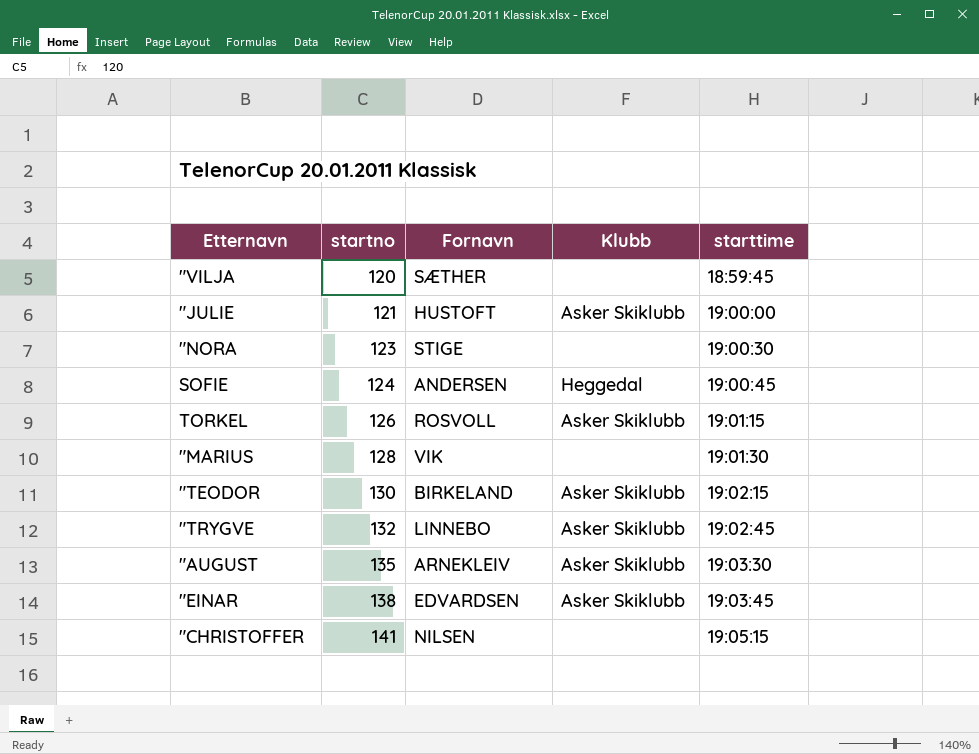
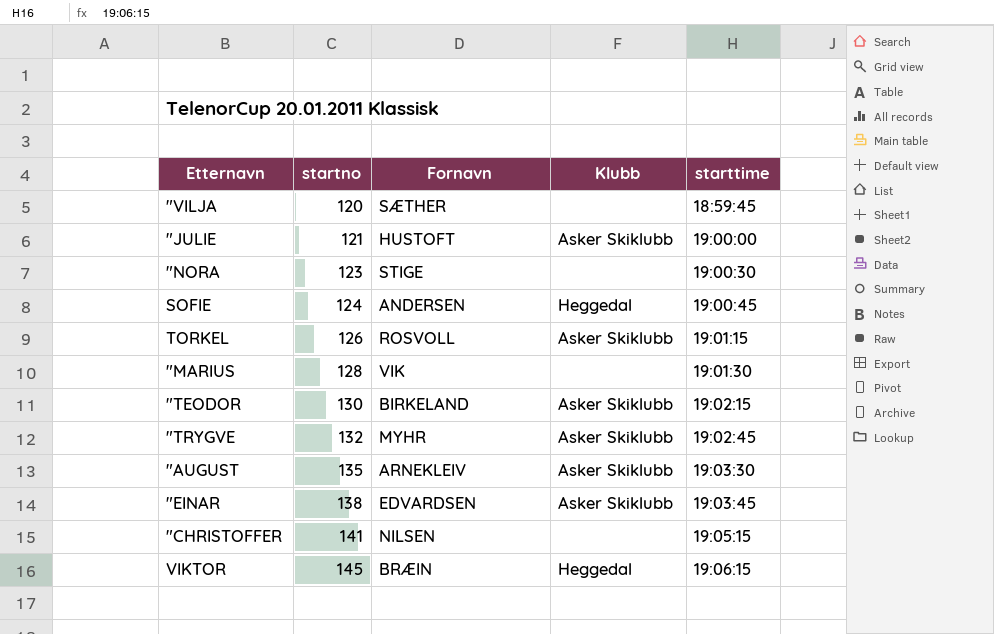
"TRYGVE | Fornavn: LINNEBO -> MYHR
row VIKTOR: none -> 145 | BRÆIN | Heggedal | 19:06:15

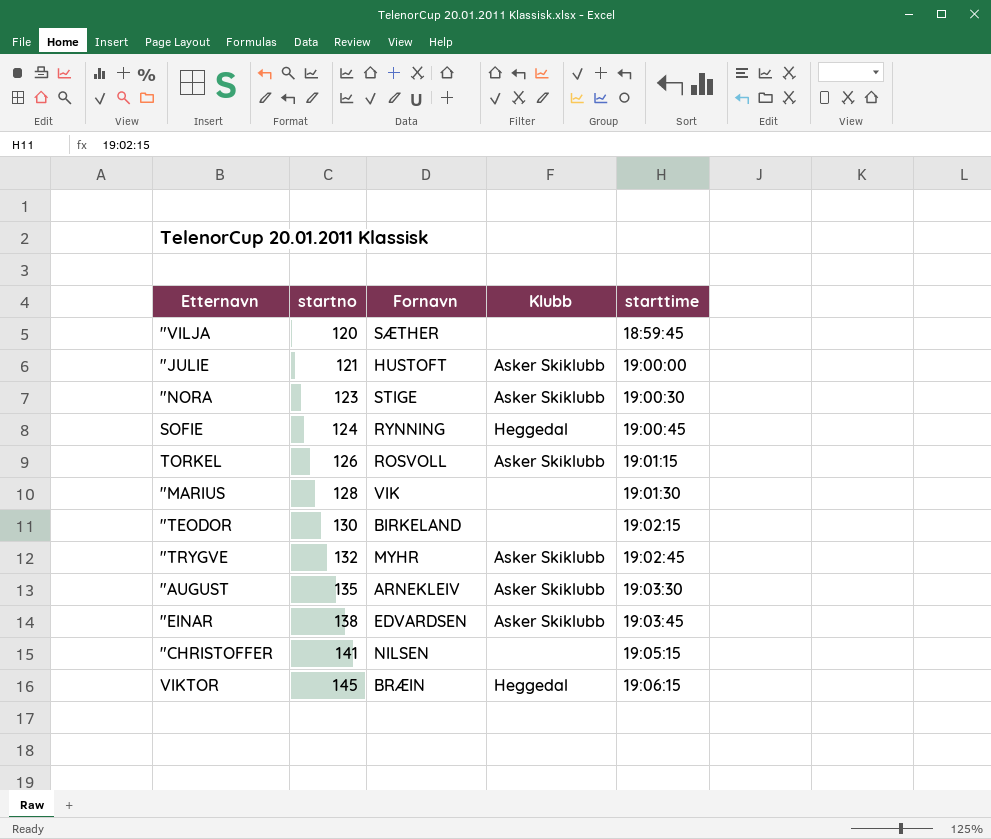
"NORA | Klubb: none -> Asker Skiklubb
SOFIE | Fornavn: ANDERSEN -> RYNNING
"TEODOR | Klubb: Asker Skiklubb -> none

